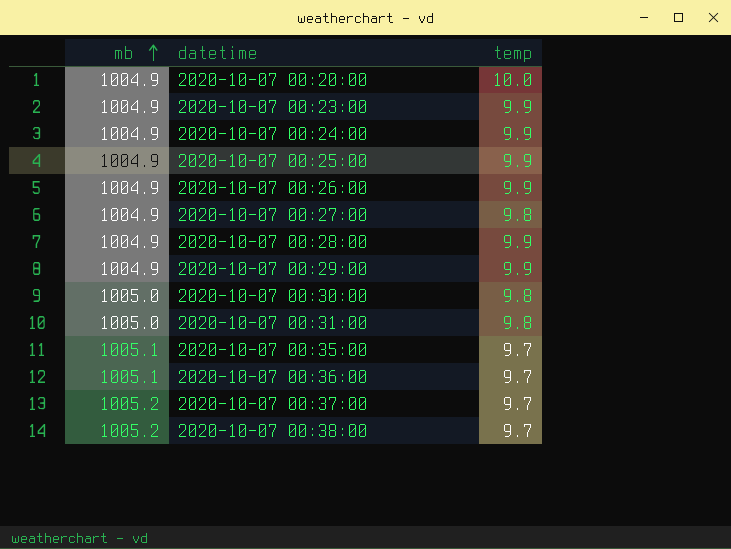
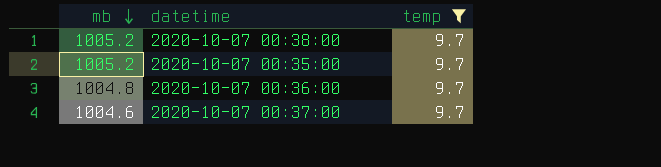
filter: none -> temp = 9.7
row order: mb ascending -> mb descending
2020-10-07 00:35:00 | mb: 1005.1 -> 1005.2
2020-10-07 00:36:00 | mb: 1005.1 -> 1004.8
2020-10-07 00:37:00 | mb: 1005.2 -> 1004.6

